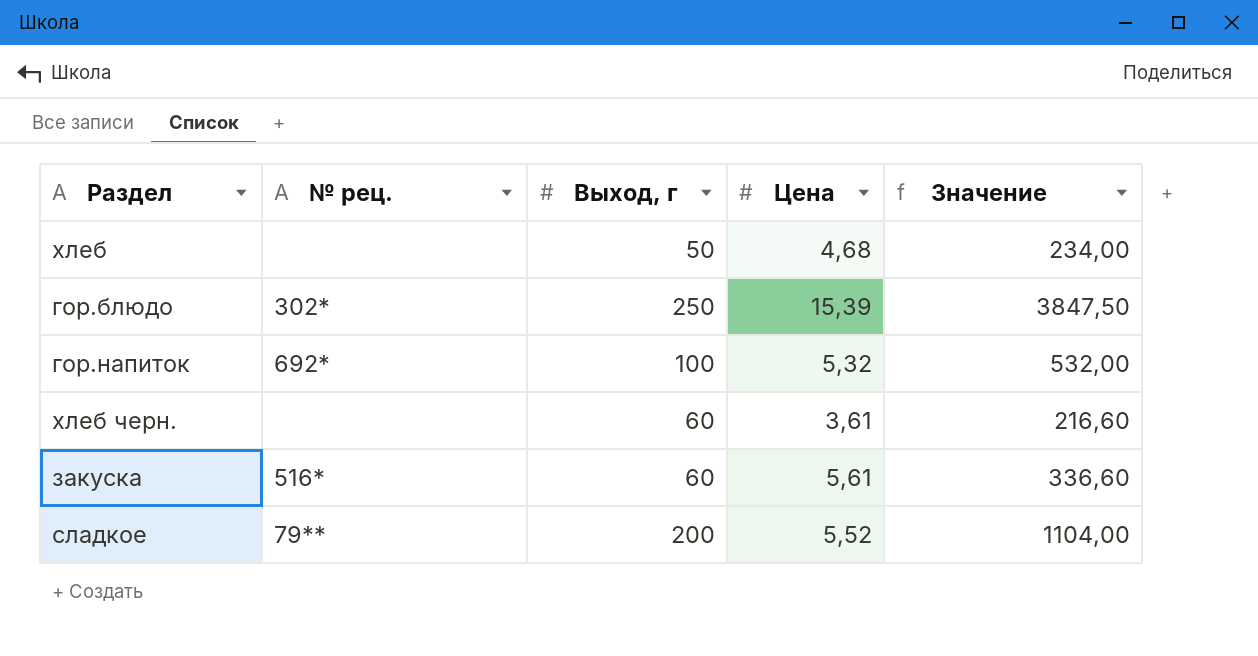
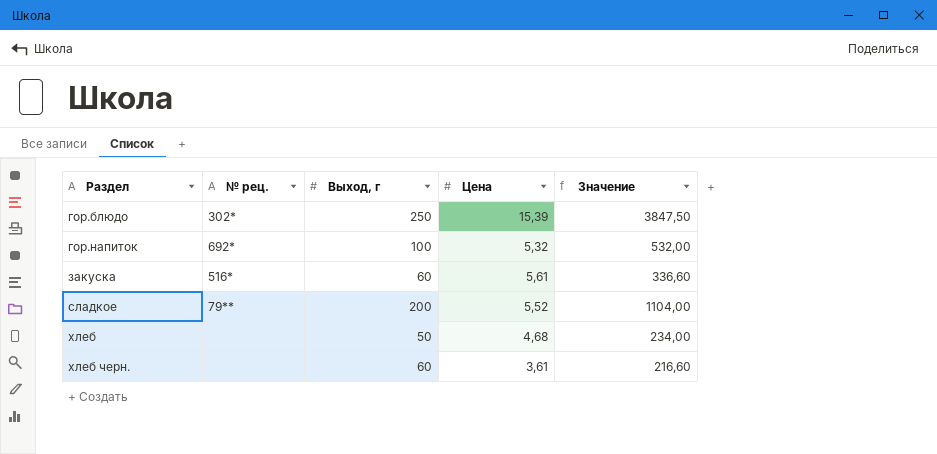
row order: none -> Раздел ascending

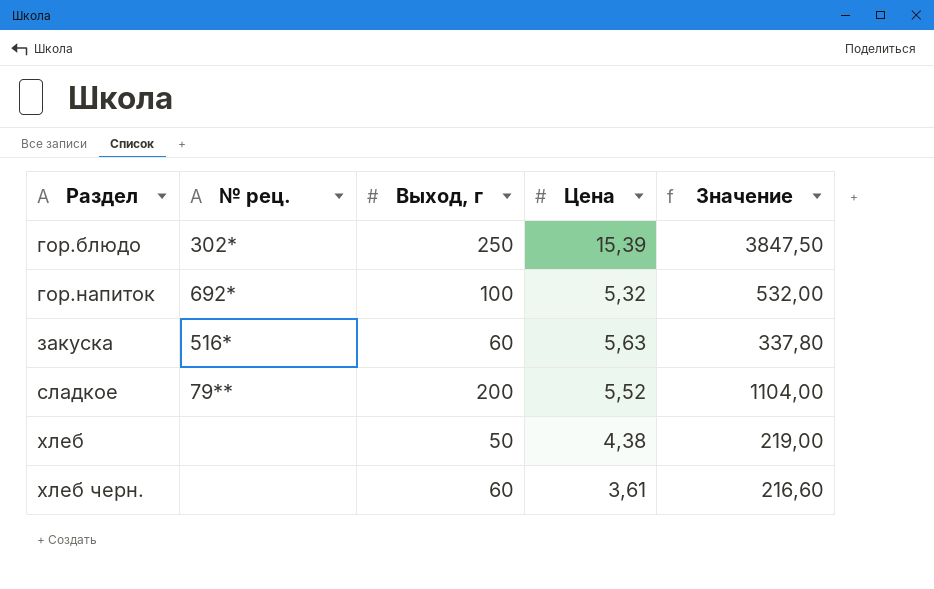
закуска | Цена: 5,61 -> 5,63
закуска | Значение: 336,60 -> 337,80
хлеб | Цена: 4,68 -> 4,38
хлеб | Значение: 234,00 -> 219,00

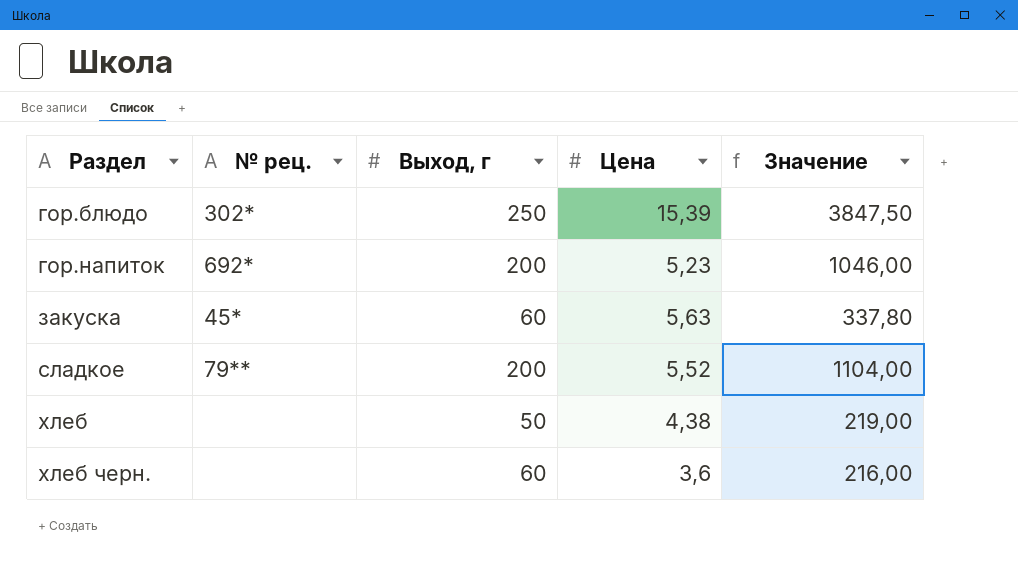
гор.напиток | Выход, г: 100 -> 200
гор.напиток | Цена: 5,32 -> 5,23
гор.напиток | Значение: 532,00 -> 1046,00
закуска | № рец.: 516* -> 45*
хлеб черн. | Цена: 3,61 -> 3,6
хлеб черн. | Значение: 216,60 -> 216,00

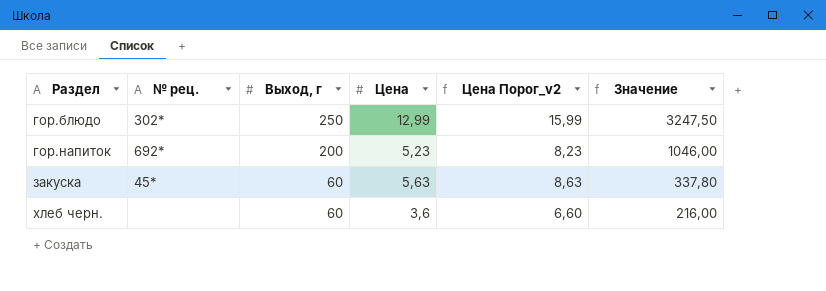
column Цена Порог_v2 | formula: none -> [Цена] + 3
row сладкое: 79** | 200 | 5,52 | 1104,00 -> none
row хлеб: none | 50 | 4,38 | 219,00 -> none
гор.блюдо | Цена: 15,39 -> 12,99
гор.блюдо | Значение: 3847,50 -> 3247,50

